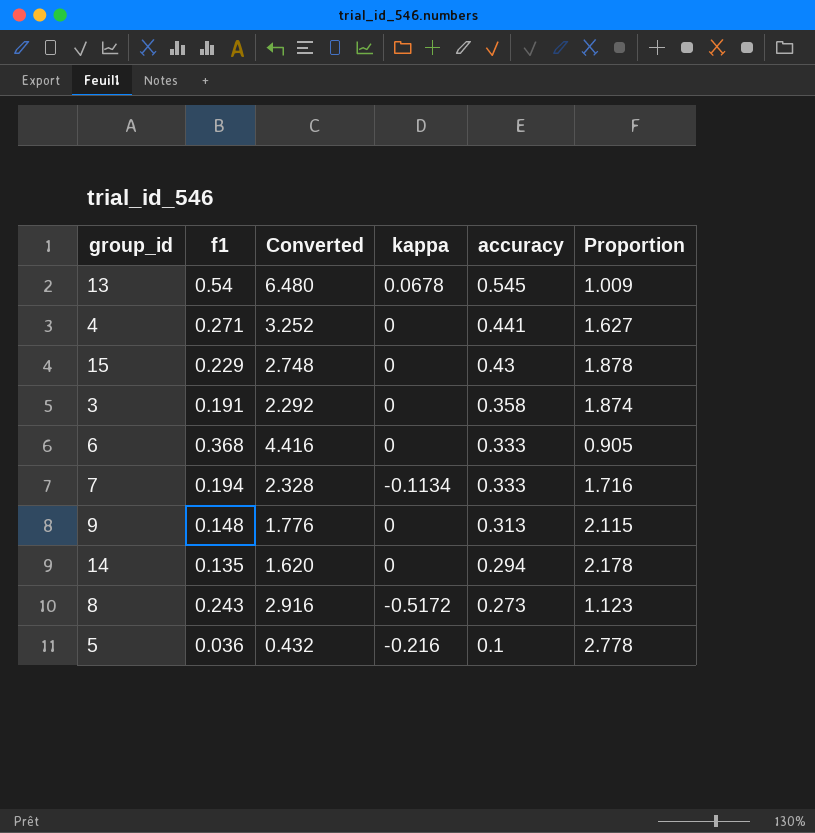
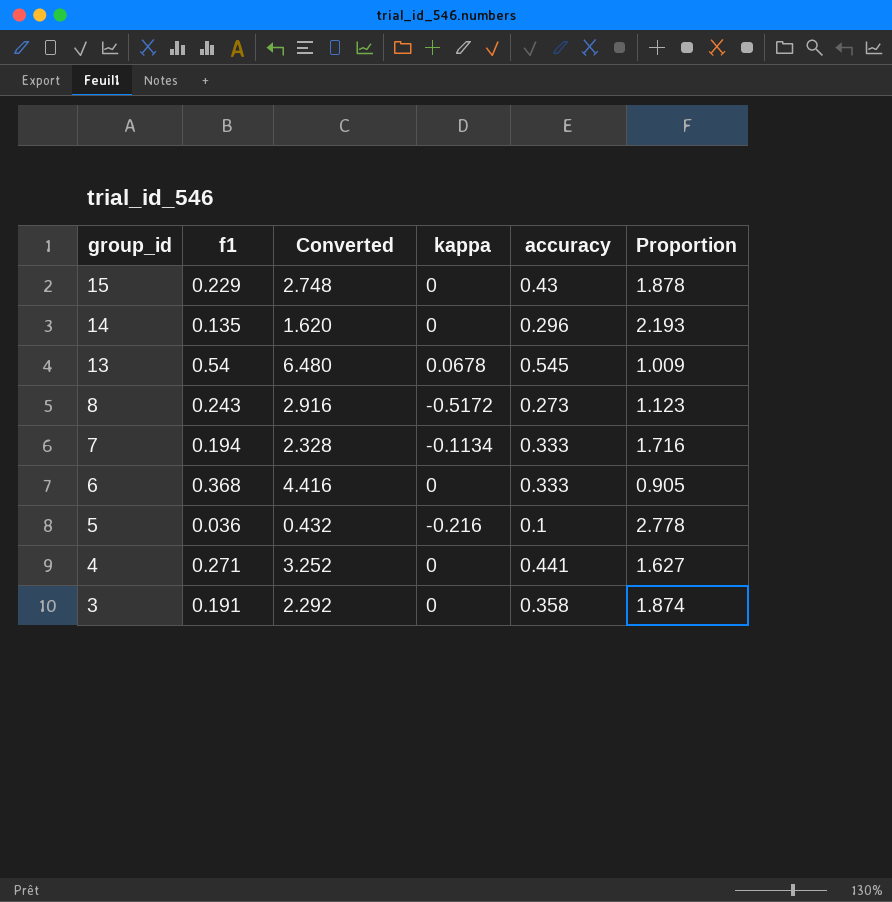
row order: accuracy descending -> group_id descending
row 9: 0.148 | 1.776 | 0 | 0.313 | 2.115 -> none
14 | accuracy: 0.294 -> 0.296
14 | Proportion: 2.178 -> 2.193

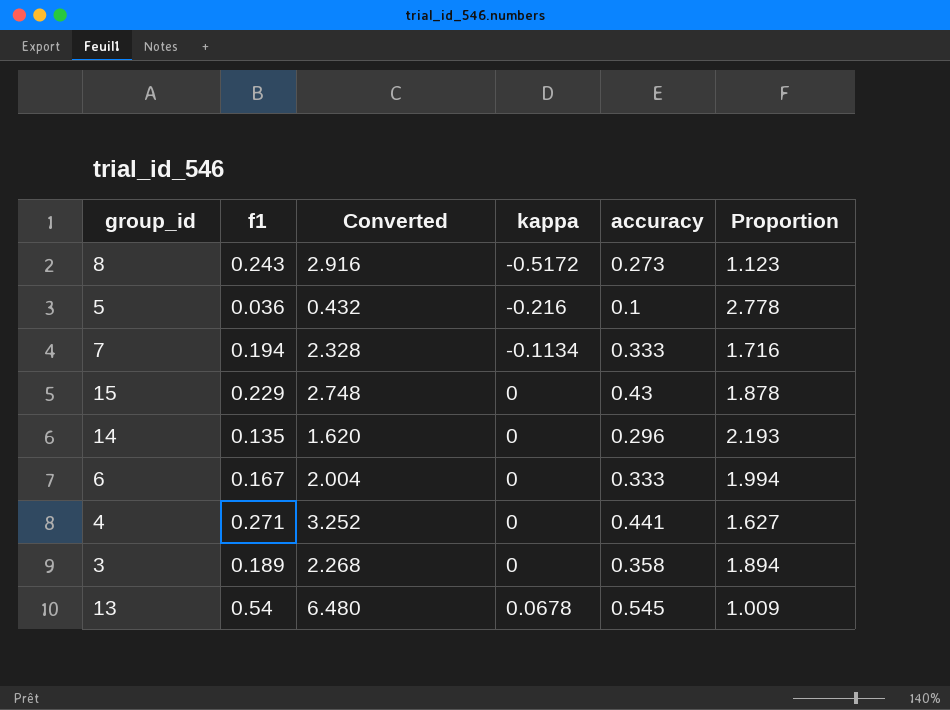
row order: group_id descending -> kappa ascending
6 | f1: 0.368 -> 0.167
6 | Converted: 4.416 -> 2.004
6 | Proportion: 0.905 -> 1.994
3 | f1: 0.191 -> 0.189
3 | Converted: 2.292 -> 2.268
3 | Proportion: 1.874 -> 1.894

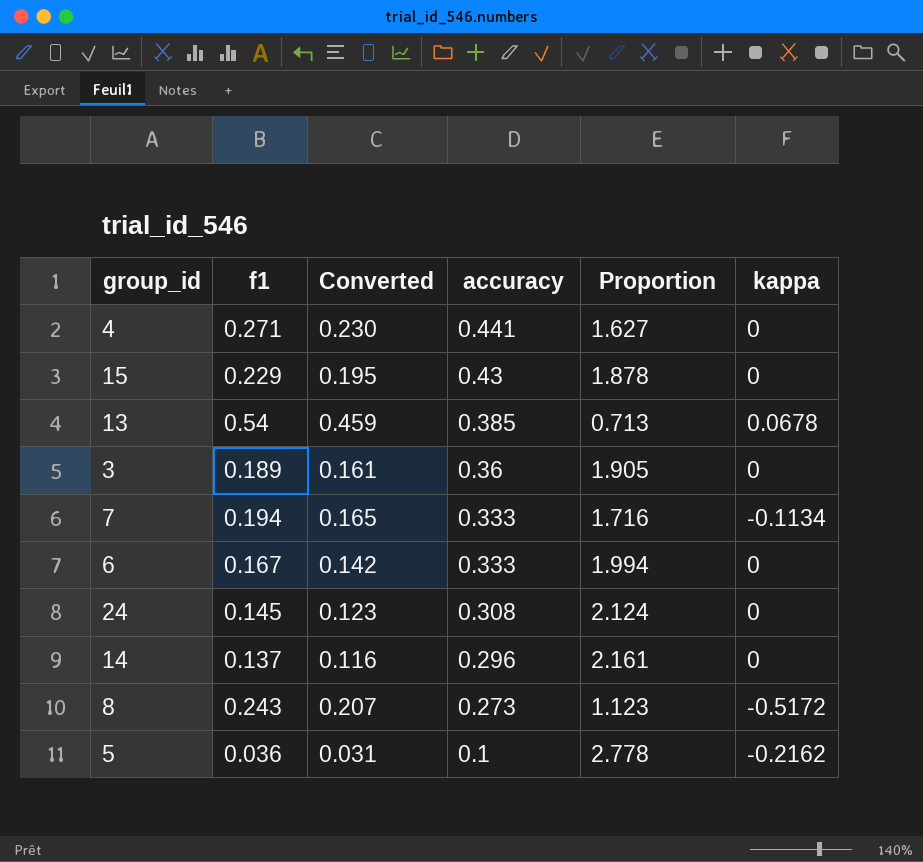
row order: kappa ascending -> accuracy descending
column Converted | formula: [f1] * 12 -> [f1] * 0.85
column kappa | position: 4 -> 6
13 | accuracy: 0.545 -> 0.385
13 | Proportion: 1.009 -> 0.713
3 | accuracy: 0.358 -> 0.36
3 | Proportion: 1.894 -> 1.905
row 24: none -> 0.145 | 0.123 | 0.308 | 2.124 | 0
14 | f1: 0.135 -> 0.137
14 | Proportion: 2.193 -> 2.161
5 | kappa: -0.216 -> -0.2162

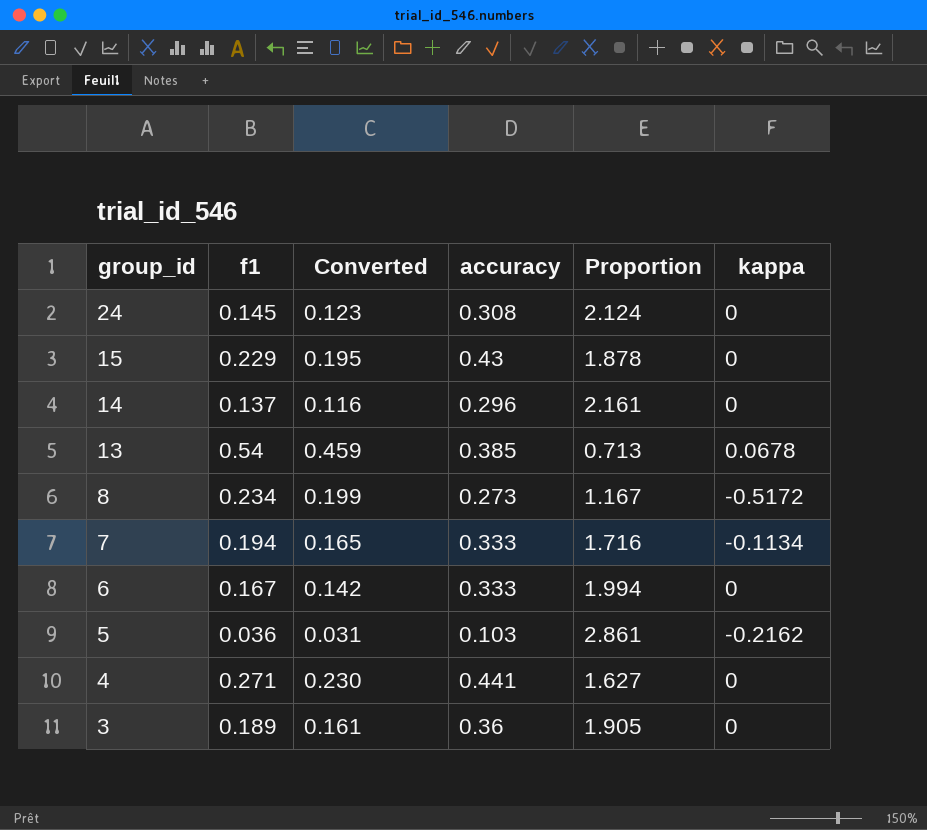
row order: accuracy descending -> group_id descending
8 | f1: 0.243 -> 0.234
8 | Converted: 0.207 -> 0.199
8 | Proportion: 1.123 -> 1.167
5 | accuracy: 0.1 -> 0.103
5 | Proportion: 2.778 -> 2.861

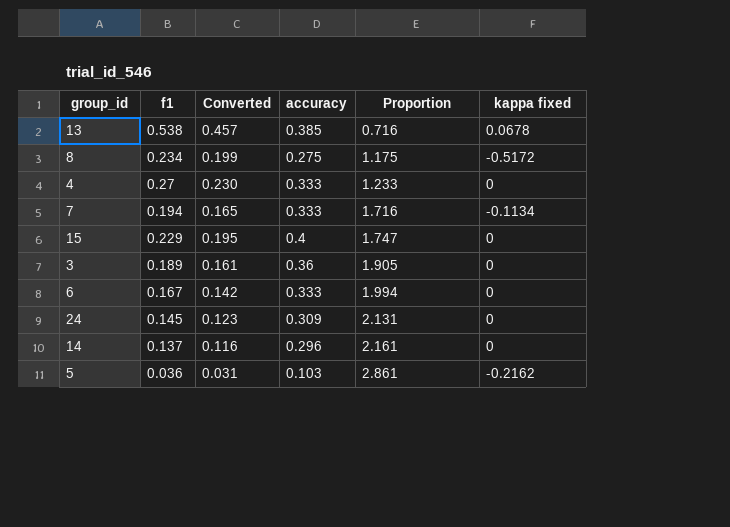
row order: group_id descending -> Proportion ascending
column name: kappa -> kappa fixed
13 | f1: 0.54 -> 0.538
13 | Converted: 0.459 -> 0.457
13 | Proportion: 0.713 -> 0.716
8 | accuracy: 0.273 -> 0.275
8 | Proportion: 1.167 -> 1.175
4 | f1: 0.271 -> 0.27
4 | accuracy: 0.441 -> 0.333
4 | Proportion: 1.627 -> 1.233
15 | accuracy: 0.43 -> 0.4
15 | Proportion: 1.878 -> 1.747
24 | accuracy: 0.308 -> 0.309
24 | Proportion: 2.124 -> 2.131

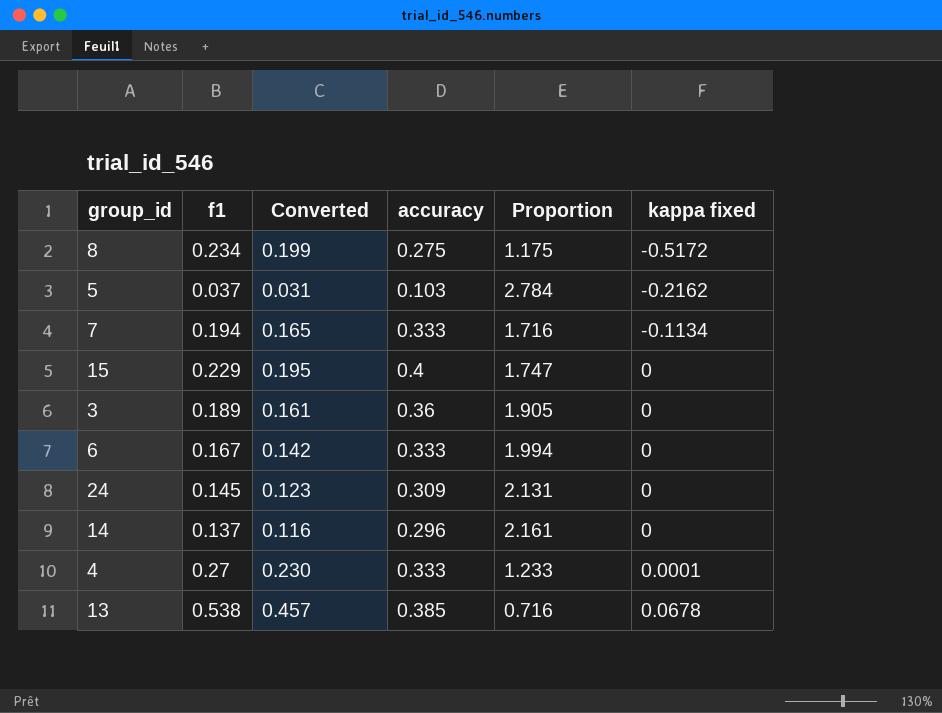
row order: Proportion ascending -> kappa fixed ascending
5 | f1: 0.036 -> 0.037
5 | Proportion: 2.861 -> 2.784
4 | kappa fixed: 0 -> 0.0001

